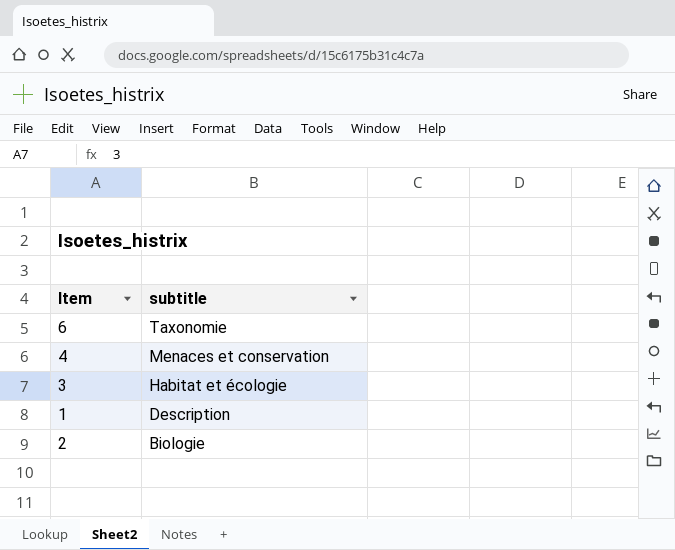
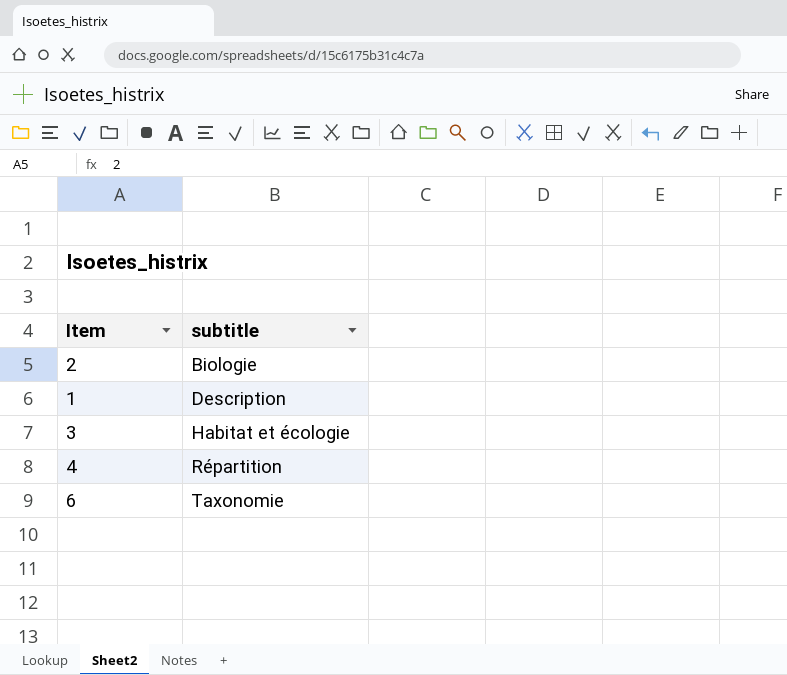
row order: subtitle descending -> subtitle ascending
4 | subtitle: Menaces et conservation -> Répartition

